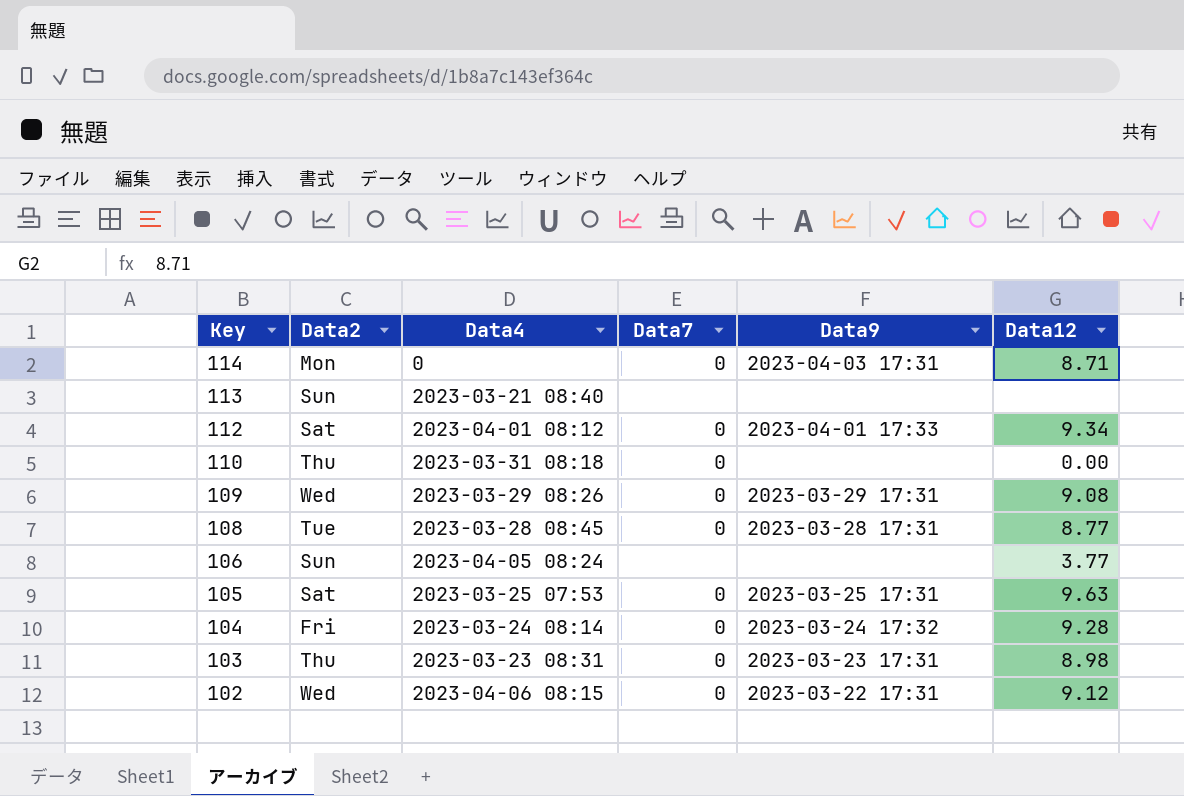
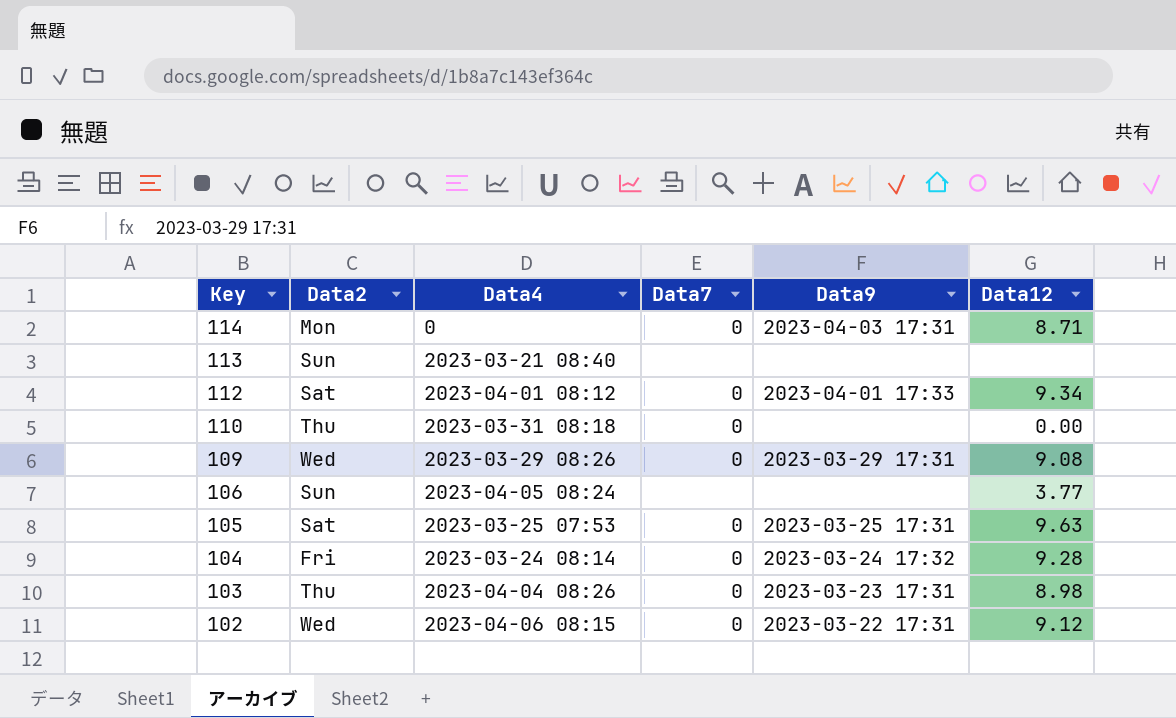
row 108: Tue | 2023-03-28 08:45 | 0 | 2023-03-28 17:31 | 8.77 -> none
103 | Data4: 2023-03-23 08:31 -> 2023-04-04 08:26

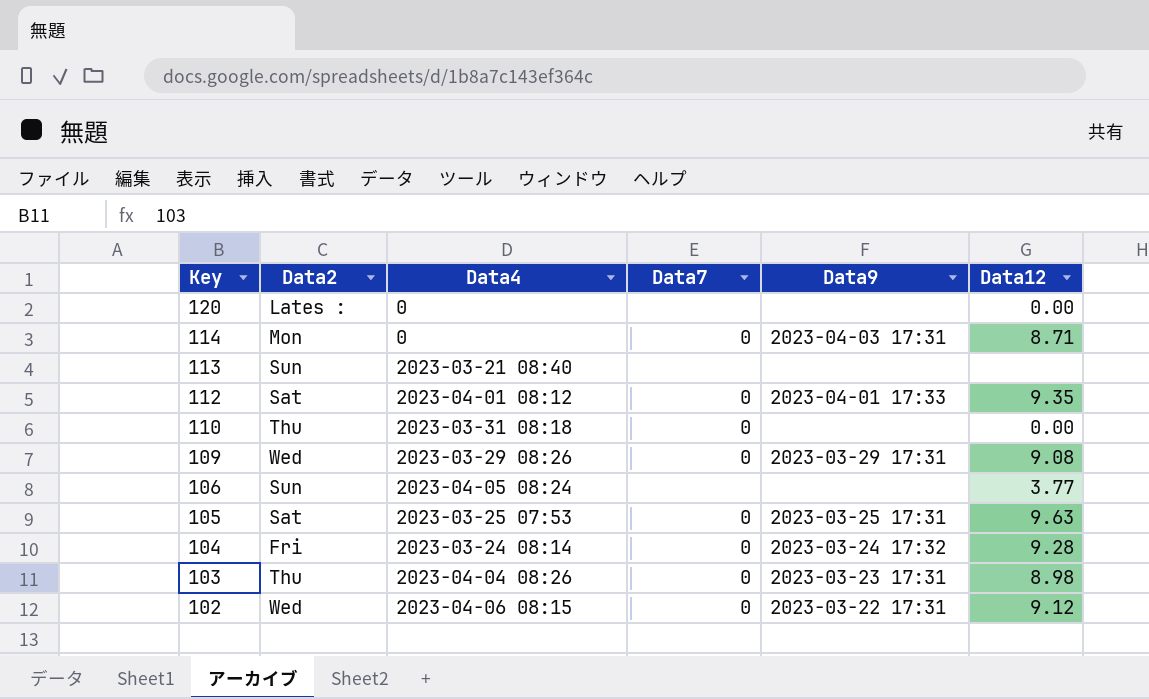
row 120: none -> Lates : | 0 | none | none | 0.00
112 | Data12: 9.34 -> 9.35

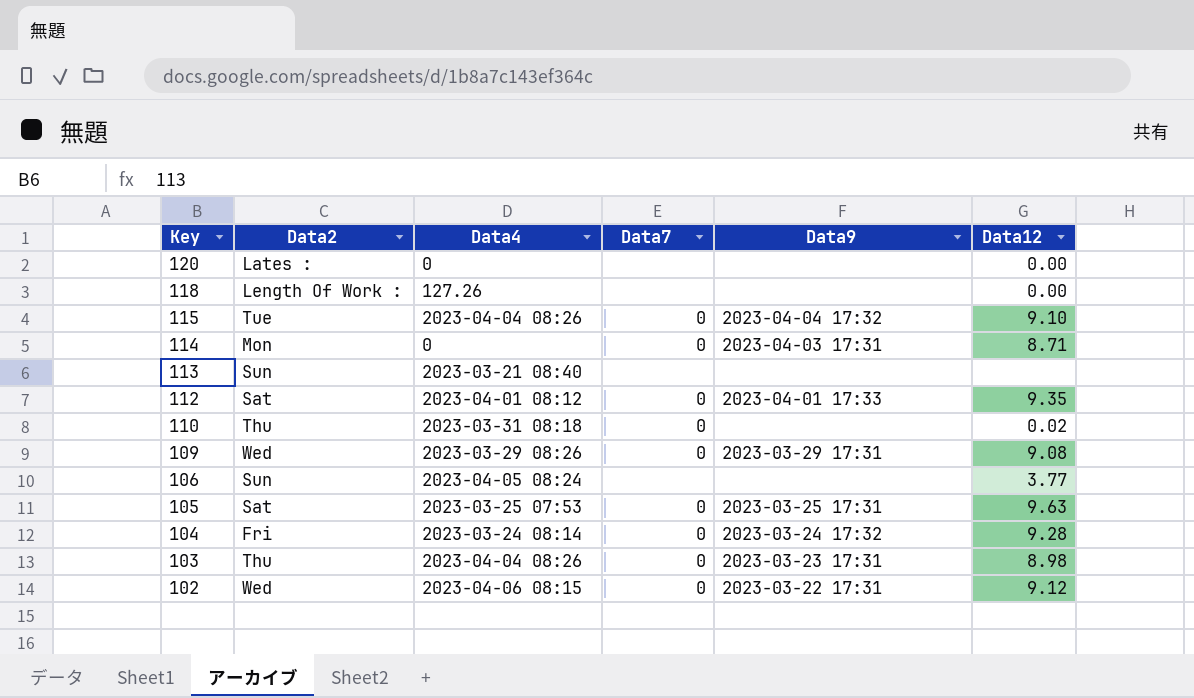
row 118: none -> Length Of Work : | 127.26 | none | none | 0.00
row 115: none -> Tue | 2023-04-04 08:26 | 0 | 2023-04-04 17:32 | 9.10
110 | Data12: 0.00 -> 0.02

